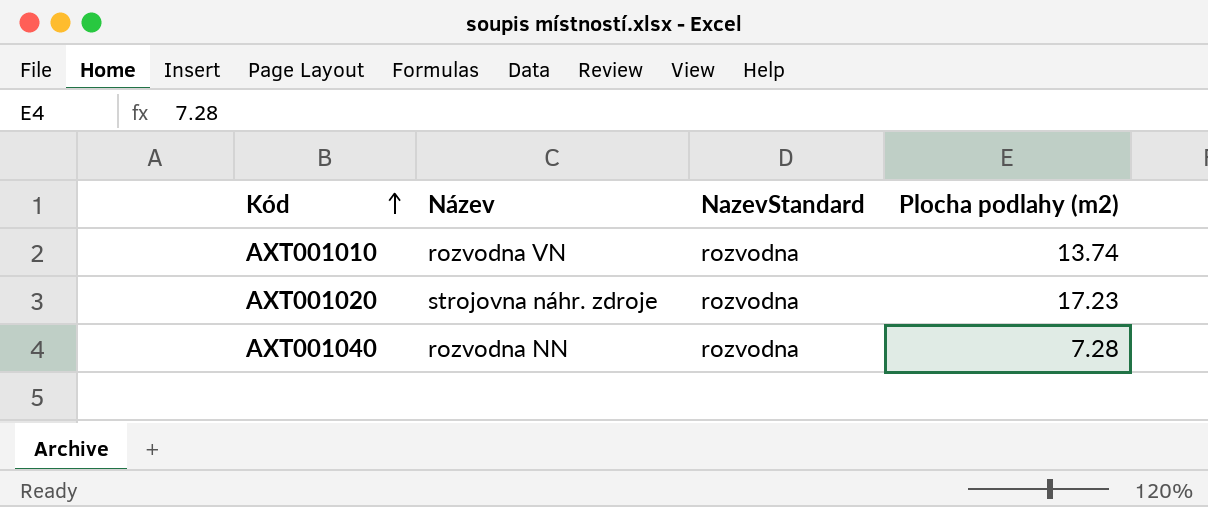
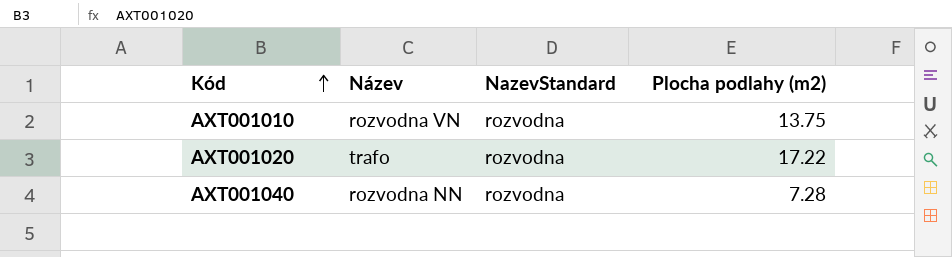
AXT001010 | Plocha podlahy (m2): 13.74 -> 13.75
AXT001020 | Název: strojovna náhr. zdroje -> trafo
AXT001020 | Plocha podlahy (m2): 17.23 -> 17.22

